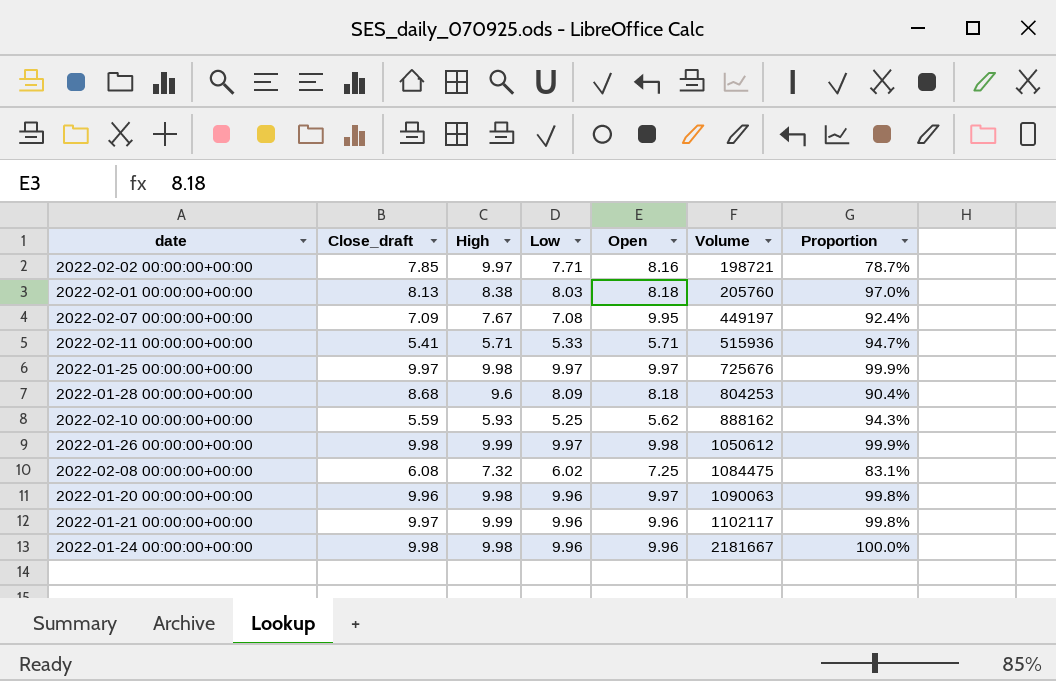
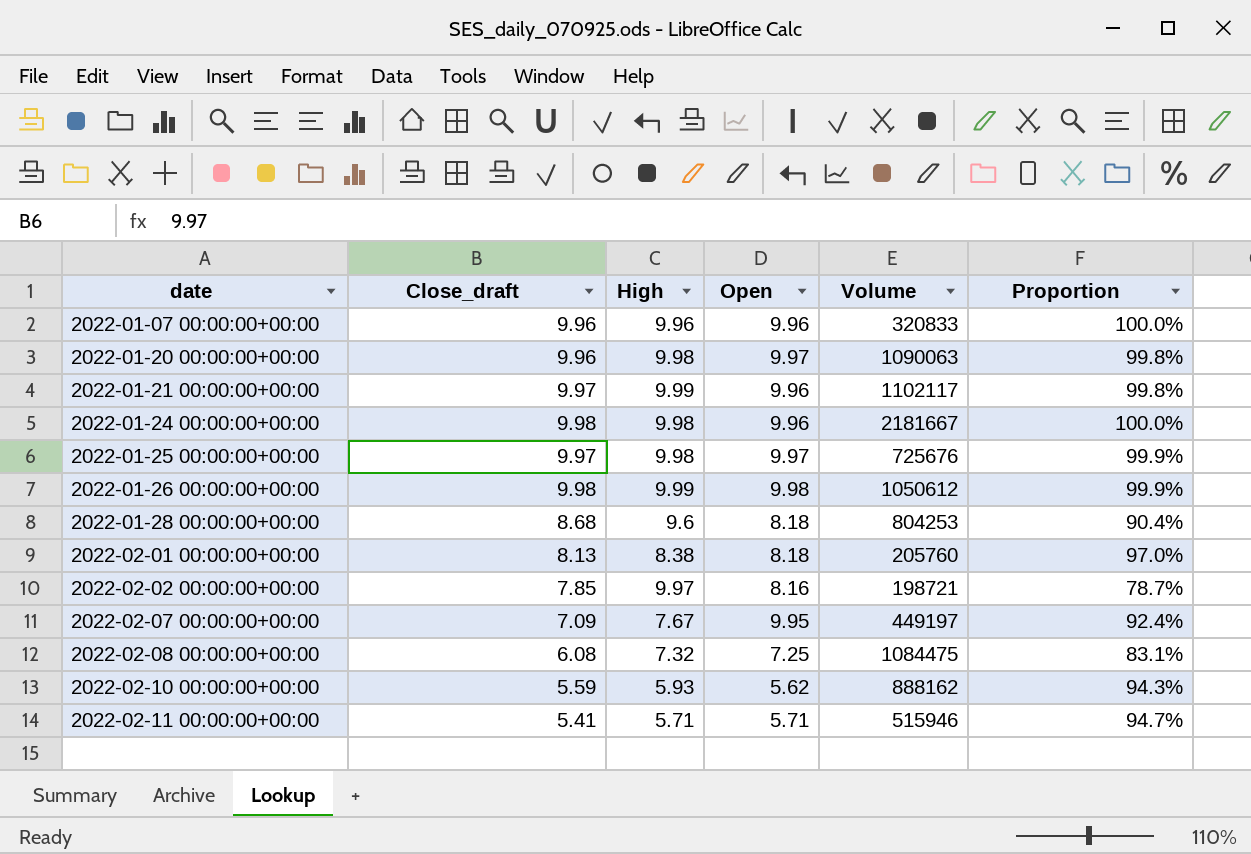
row order: Volume ascending -> date ascending
column Low | position: 4 -> none
row 2022-01-07 00:00:00+00:00: none -> 9.96 | 9.96 | 9.96 | 320833 | 100.0%
2022-02-11 00:00:00+00:00 | Volume: 515936 -> 515946

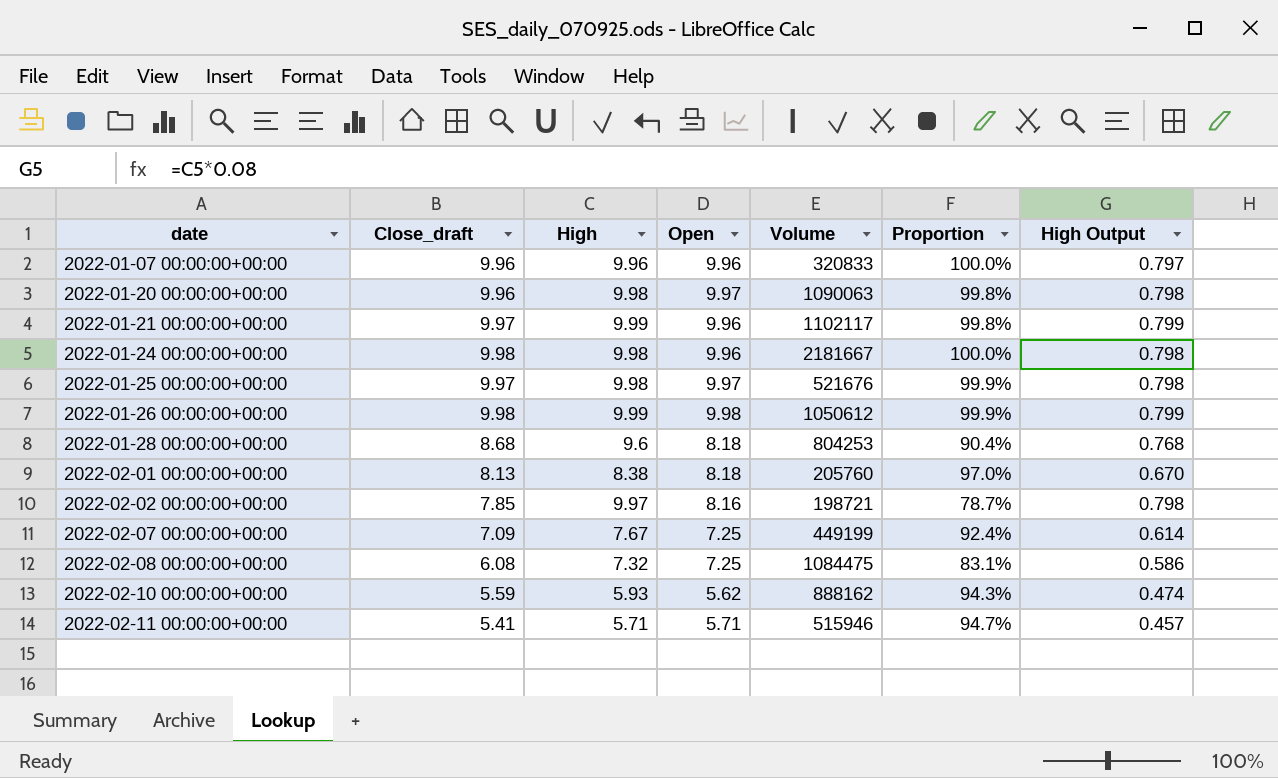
column High Output | formula: none -> [High] * 0.08
2022-01-25 00:00:00+00:00 | Volume: 725676 -> 521676
2022-02-07 00:00:00+00:00 | Open: 9.95 -> 7.25
2022-02-07 00:00:00+00:00 | Volume: 449197 -> 449199

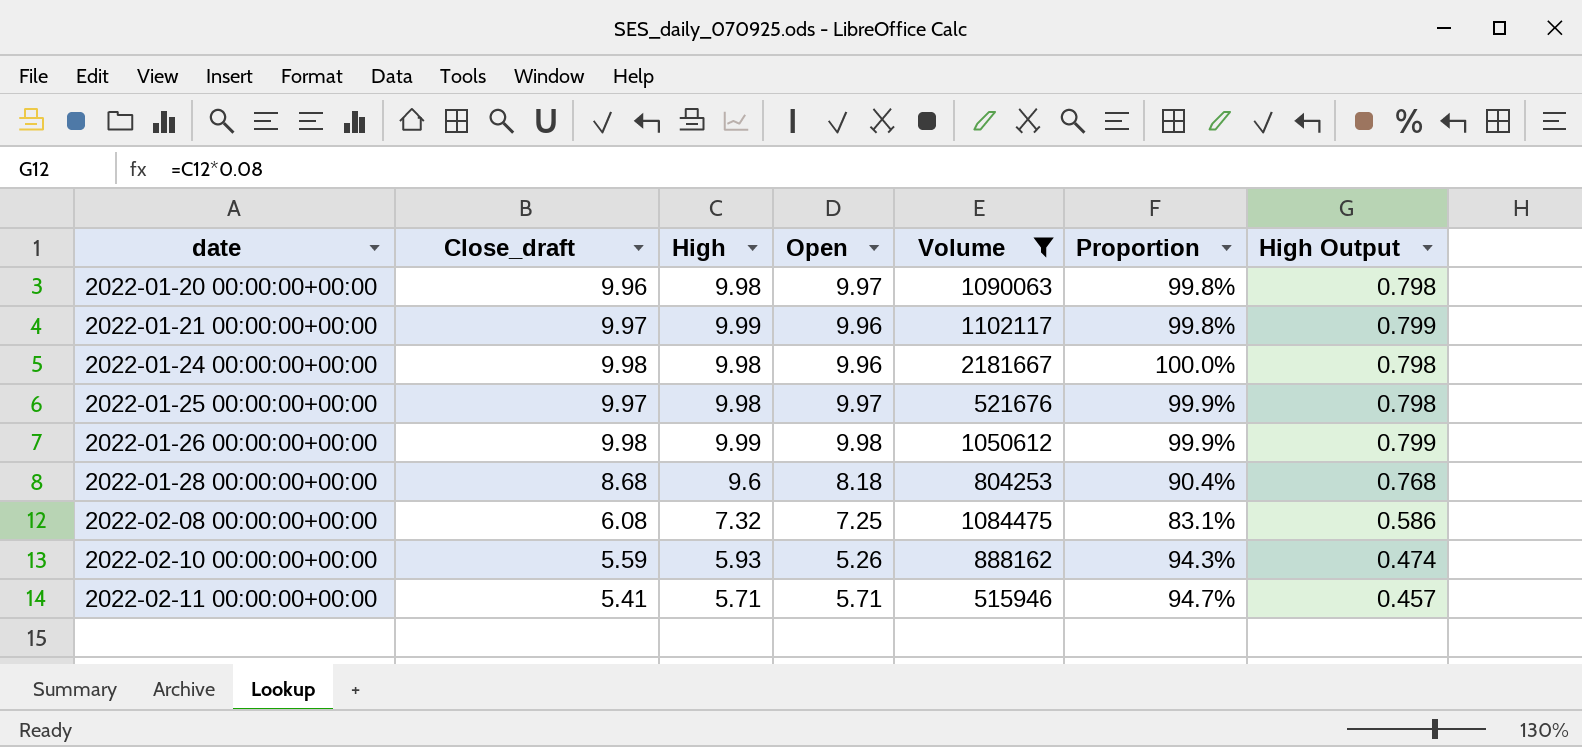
filter: none -> Volume >= 515946
2022-02-10 00:00:00+00:00 | Open: 5.62 -> 5.26

